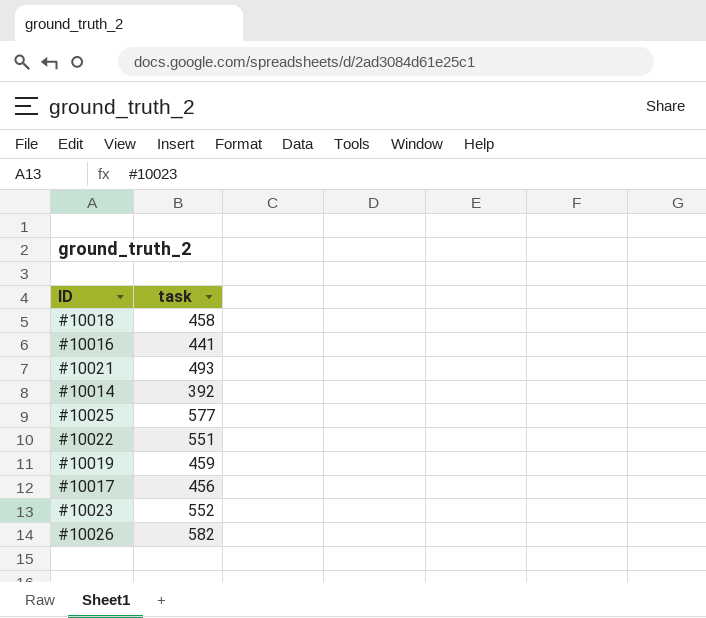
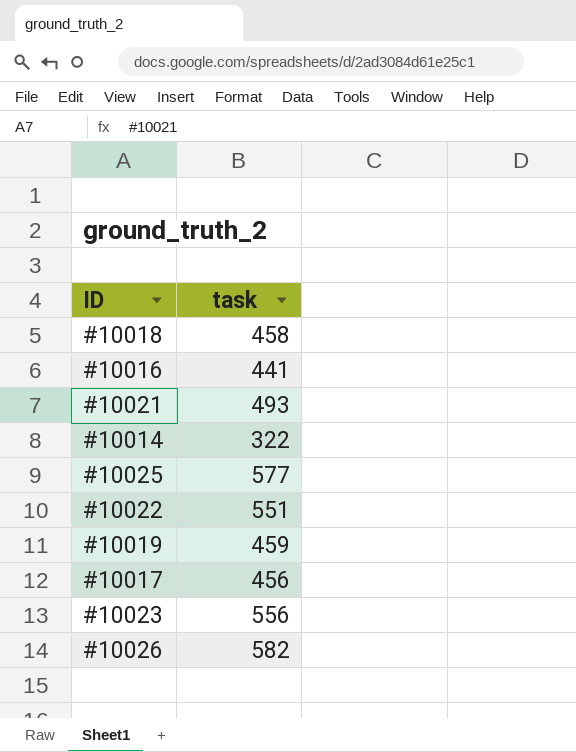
#10014 | task: 392 -> 322
#10023 | task: 552 -> 556

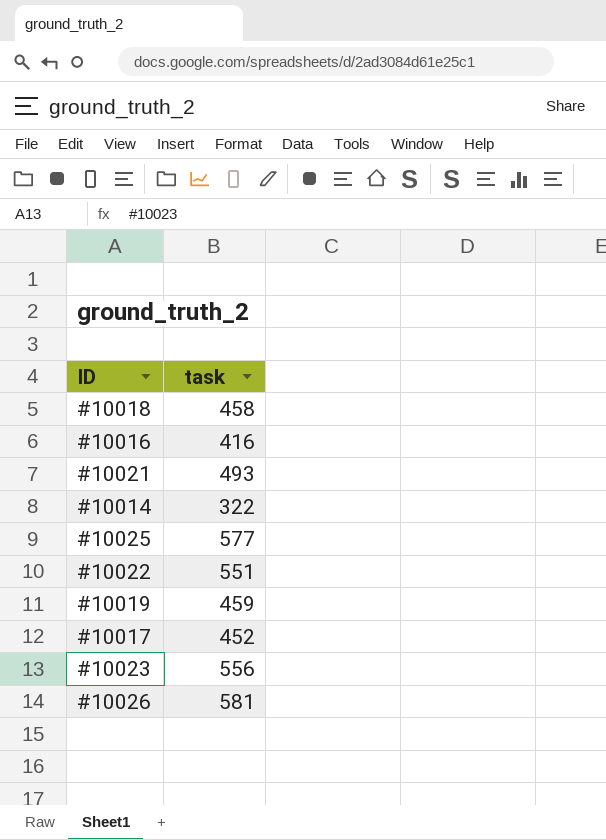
#10016 | task: 441 -> 416
#10017 | task: 456 -> 452
#10026 | task: 582 -> 581

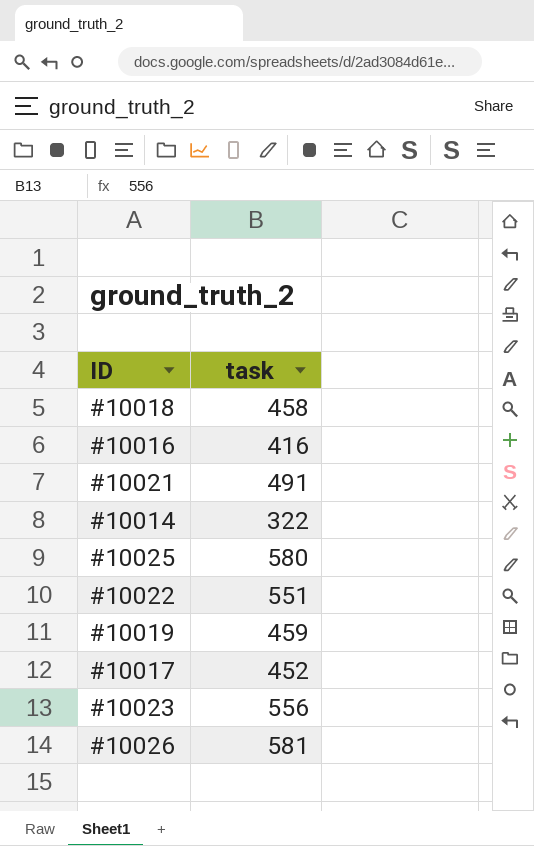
#10021 | task: 493 -> 491
#10025 | task: 577 -> 580

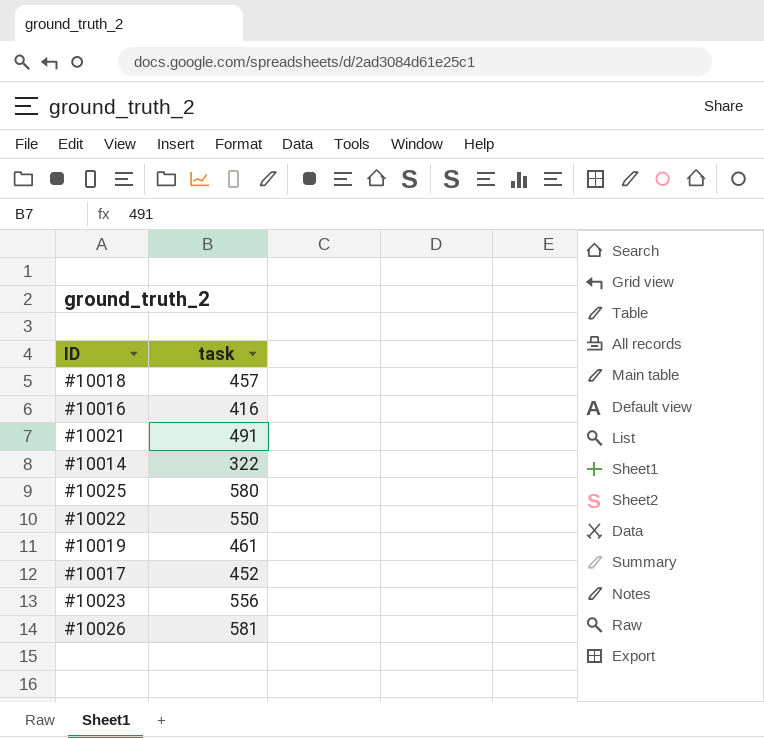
#10018 | task: 458 -> 457
#10022 | task: 551 -> 550
#10019 | task: 459 -> 461

